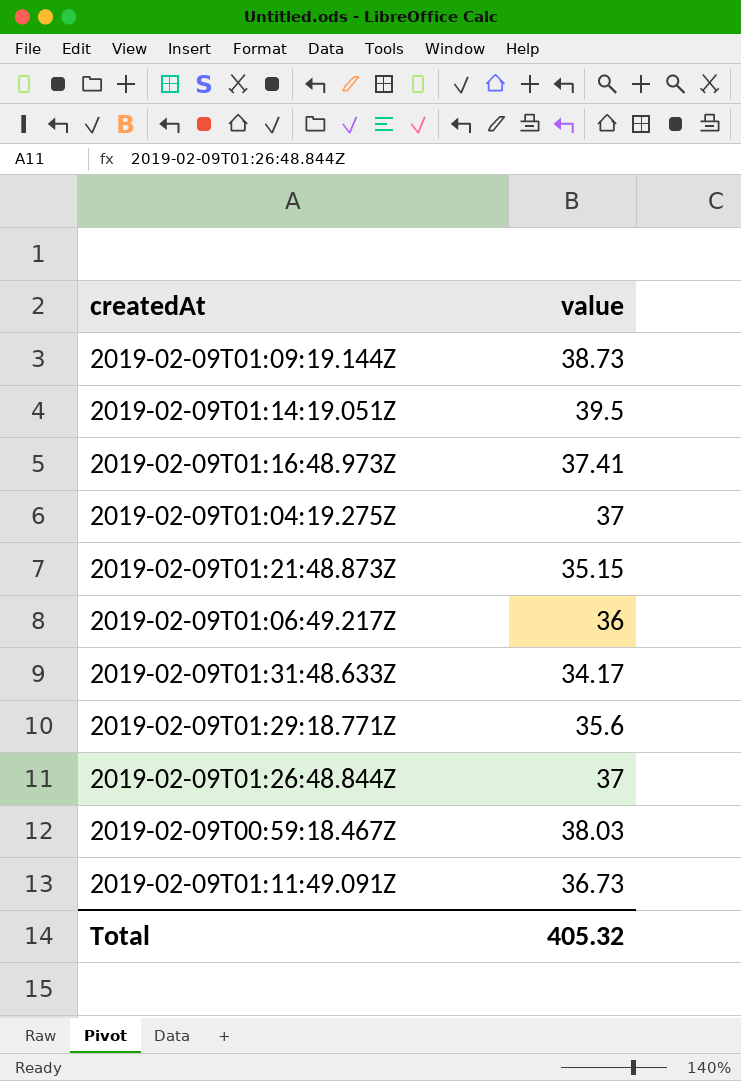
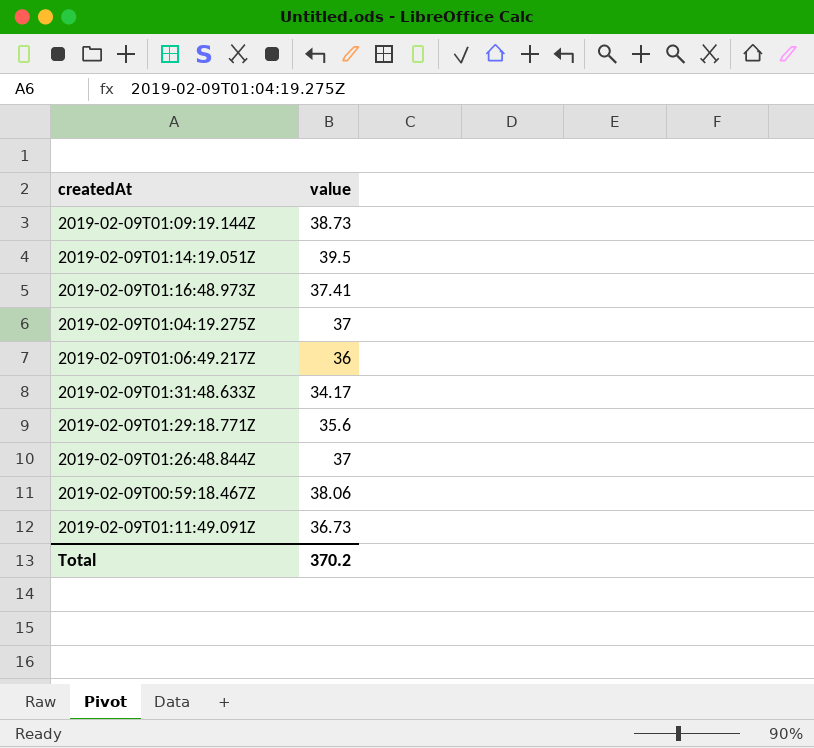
row 2019-02-09T01:21:48.873Z: 35.15 -> none
2019-02-09T00:59:18.467Z | value: 38.03 -> 38.06
Total | value: 405.32 -> 370.2

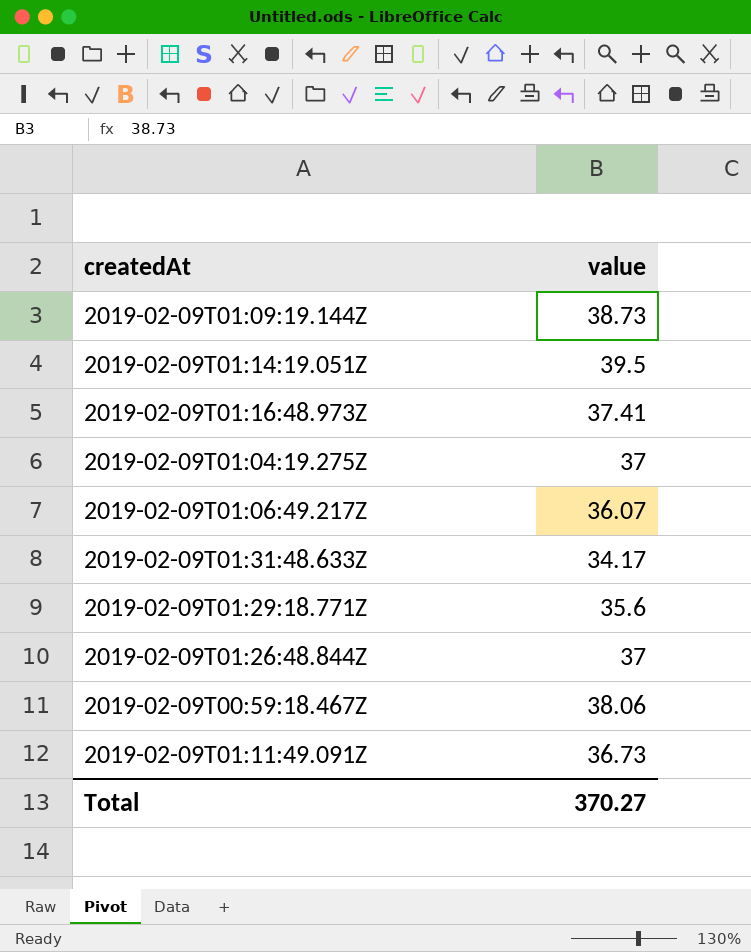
2019-02-09T01:06:49.217Z | value: 36 -> 36.07
Total | value: 370.2 -> 370.27

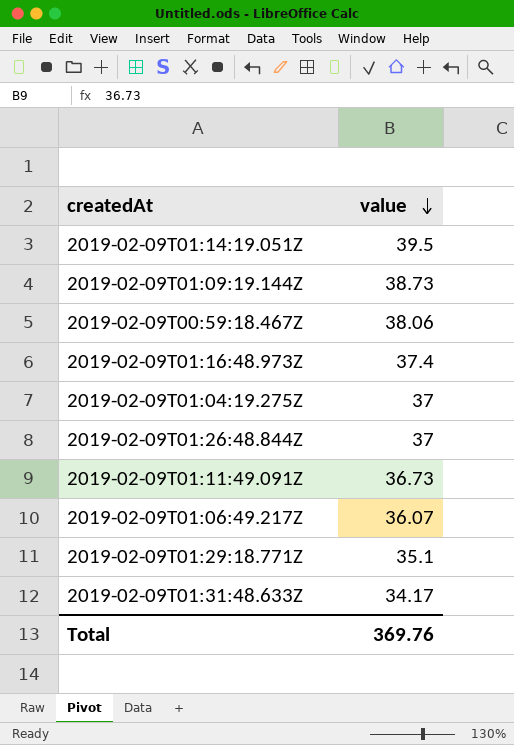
row order: none -> value descending
2019-02-09T01:16:48.973Z | value: 37.41 -> 37.4
2019-02-09T01:29:18.771Z | value: 35.6 -> 35.1
Total | value: 370.27 -> 369.76

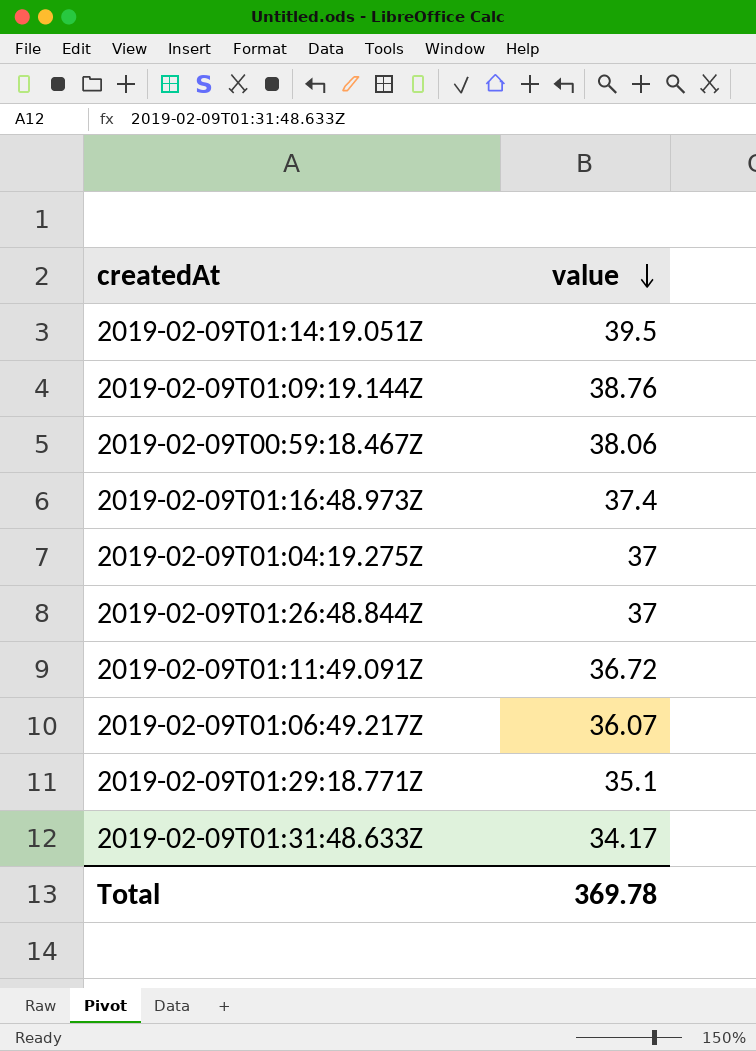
2019-02-09T01:09:19.144Z | value: 38.73 -> 38.76
2019-02-09T01:11:49.091Z | value: 36.73 -> 36.72
Total | value: 369.76 -> 369.78

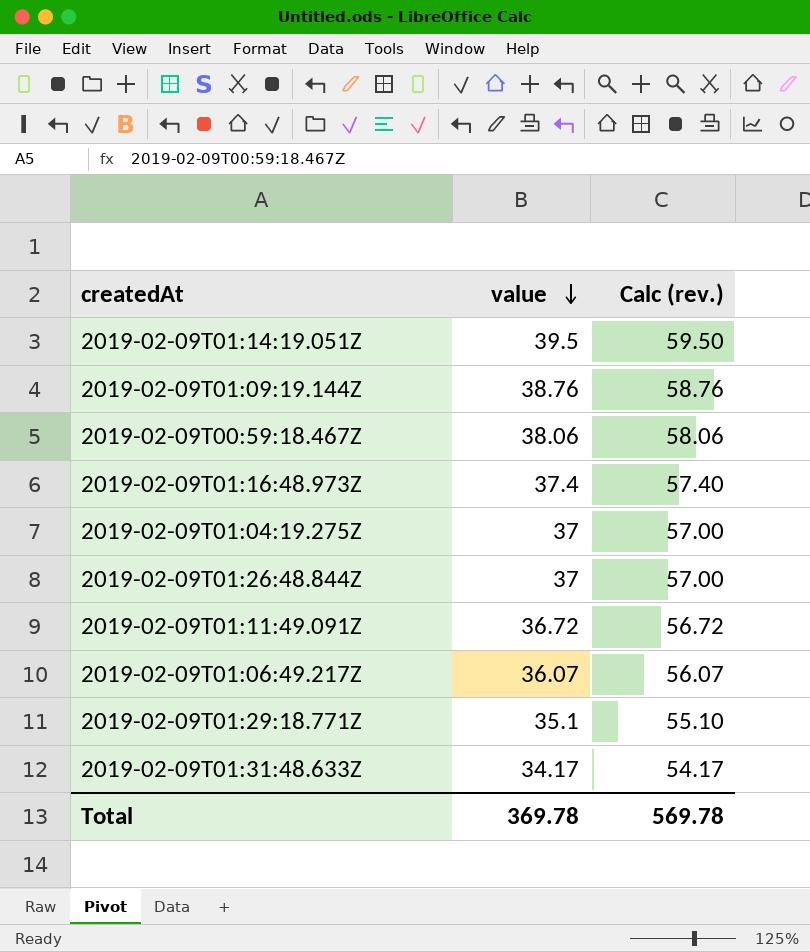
column Calc (rev.) | formula: none -> [value] + 20

